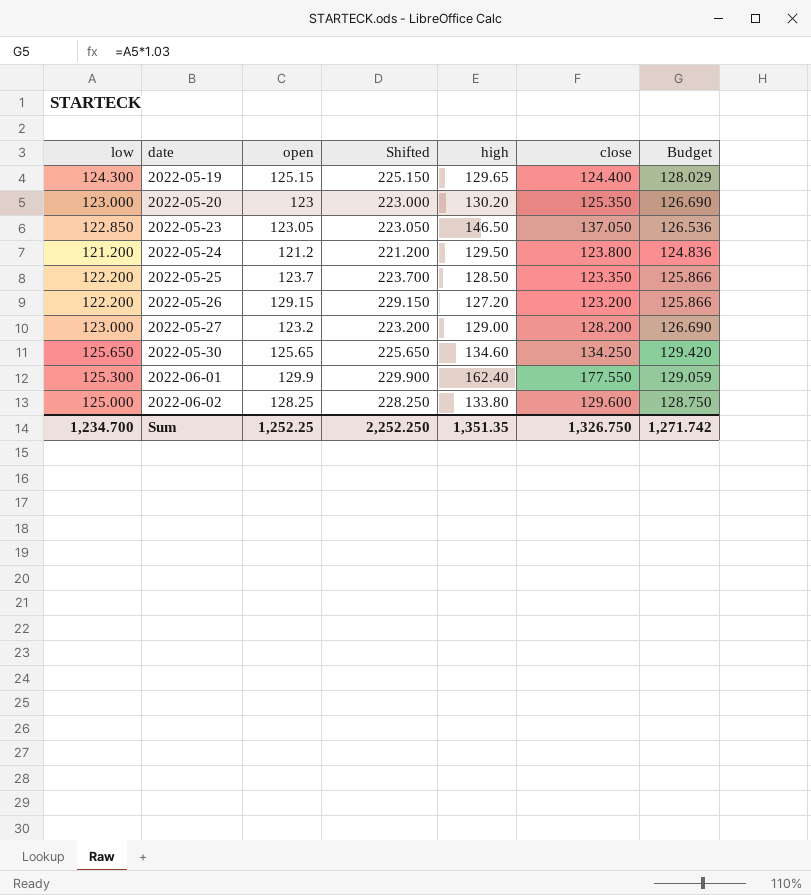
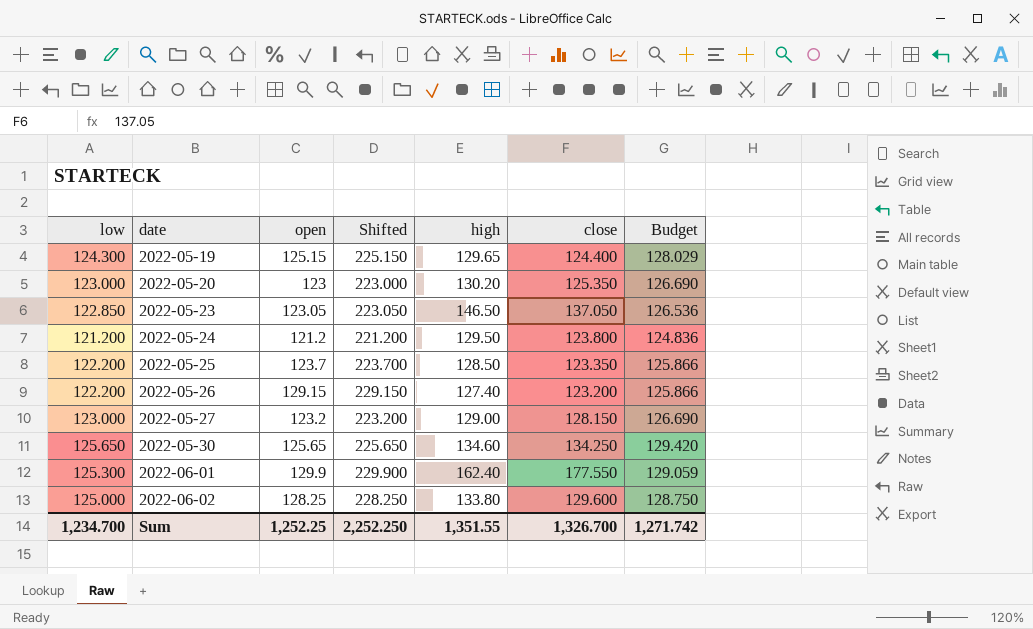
2022-05-26 | high: 127.20 -> 127.40
2022-05-27 | close: 128.200 -> 128.150
Sum | high: 1,351.35 -> 1,351.55
Sum | close: 1,326.750 -> 1,326.700

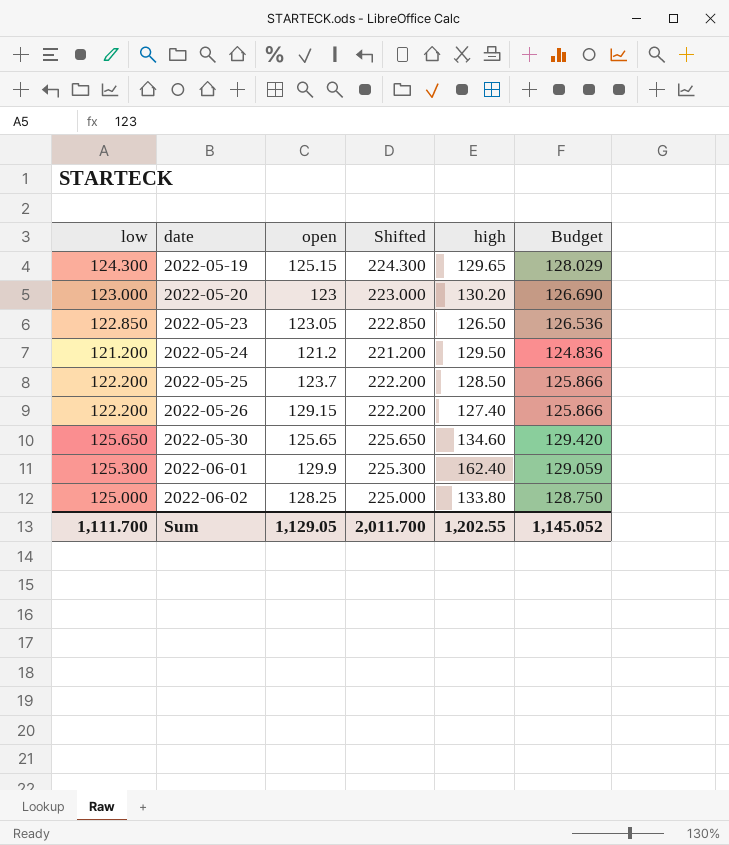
column close | position: 6 -> none
column Shifted | formula: [open] + 100 -> [low] + 100
row 2022-05-27: 123.000 | 123.2 | 223.200 | 129.00 | 128.150 | 126.690 -> none
2022-05-23 | high: 146.50 -> 126.50
Sum | low: 1,234.700 -> 1,111.700
Sum | open: 1,252.25 -> 1,129.05
Sum | Shifted: 2,252.250 -> 2,011.700
Sum | high: 1,351.55 -> 1,202.55
Sum | Budget: 1,271.742 -> 1,145.052

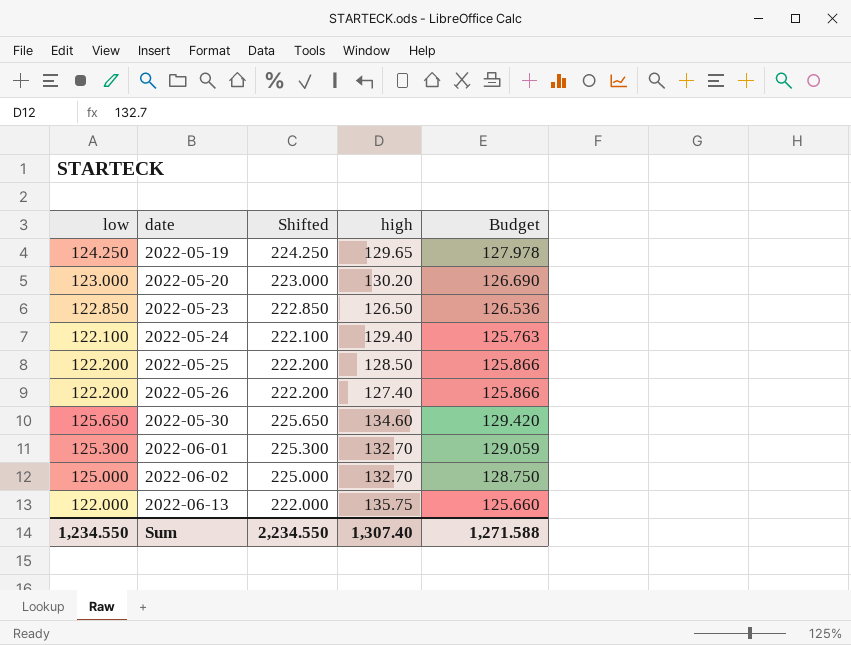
column open | position: 3 -> none
2022-05-19 | low: 124.300 -> 124.250
2022-05-19 | Shifted: 224.300 -> 224.250
2022-05-19 | Budget: 128.029 -> 127.978
2022-05-24 | low: 121.200 -> 122.100
2022-05-24 | Shifted: 221.200 -> 222.100
2022-05-24 | high: 129.50 -> 129.40
2022-05-24 | Budget: 124.836 -> 125.763
2022-06-01 | high: 162.40 -> 132.70
2022-06-02 | high: 133.80 -> 132.70
row 2022-06-13: none -> 122.000 | 222.000 | 135.75 | 125.660
Sum | low: 1,111.700 -> 1,234.550
Sum | Shifted: 2,011.700 -> 2,234.550
Sum | high: 1,202.55 -> 1,307.40
Sum | Budget: 1,145.052 -> 1,271.588

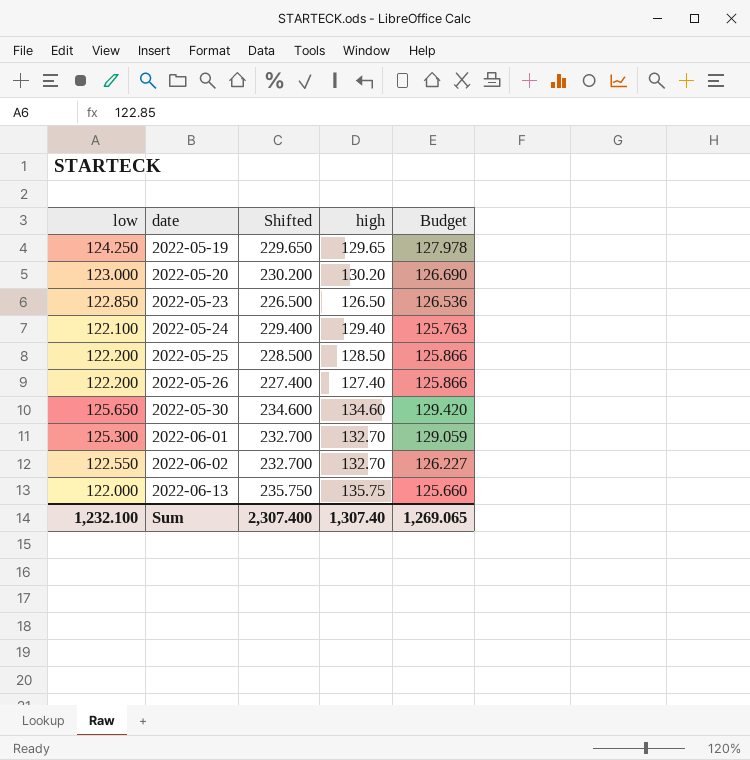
column Shifted | formula: [low] + 100 -> [high] + 100
2022-06-02 | low: 125.000 -> 122.550
2022-06-02 | Budget: 128.750 -> 126.227
Sum | low: 1,234.550 -> 1,232.100
Sum | Shifted: 2,234.550 -> 2,307.400
Sum | Budget: 1,271.588 -> 1,269.065

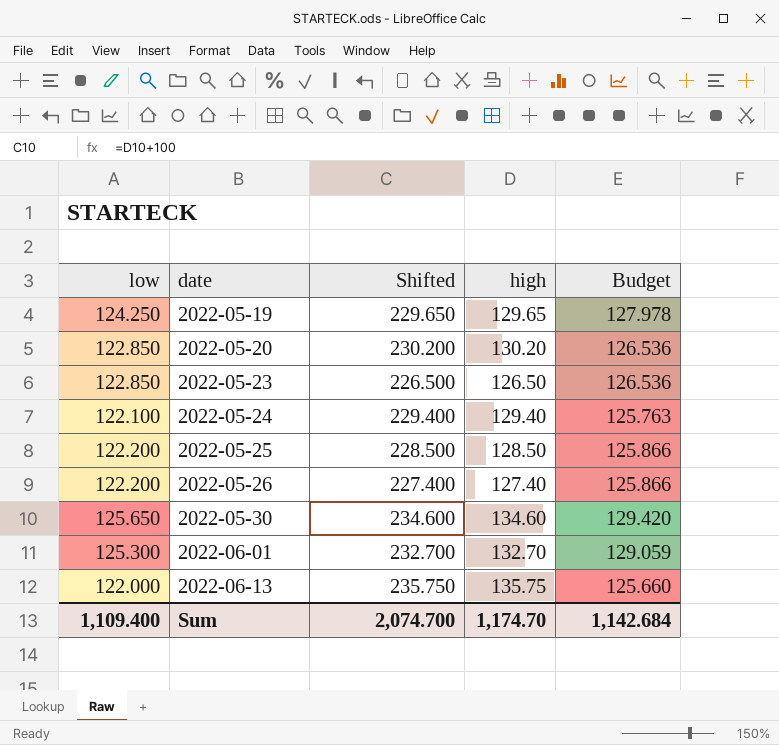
row 2022-06-02: 122.550 | 232.700 | 132.70 | 126.227 -> none
2022-05-20 | low: 123.000 -> 122.850
2022-05-20 | Budget: 126.690 -> 126.536
Sum | low: 1,232.100 -> 1,109.400
Sum | Shifted: 2,307.400 -> 2,074.700
Sum | high: 1,307.40 -> 1,174.70
Sum | Budget: 1,269.065 -> 1,142.684

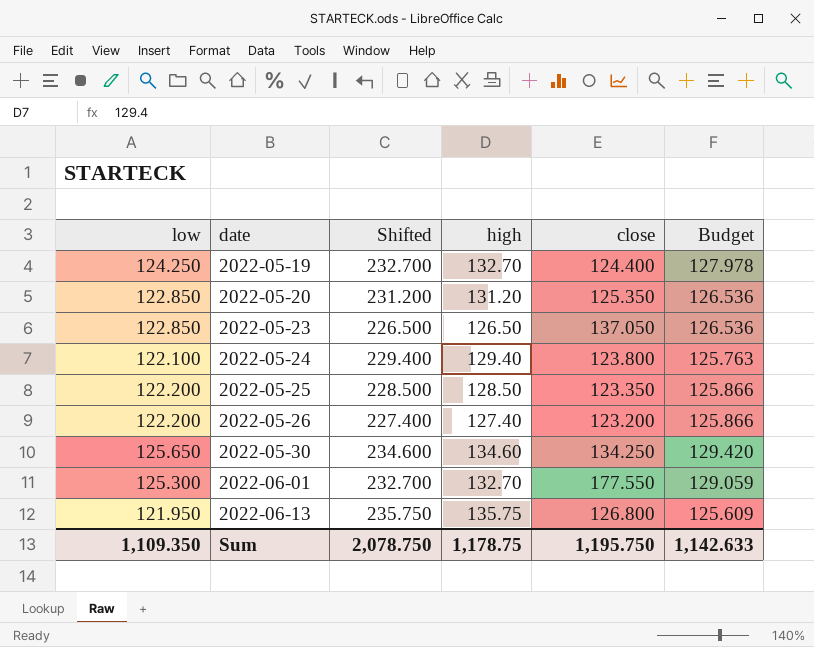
column close | position: none -> 5
2022-05-19 | Shifted: 229.650 -> 232.700
2022-05-19 | high: 129.65 -> 132.70
2022-05-20 | Shifted: 230.200 -> 231.200
2022-05-20 | high: 130.20 -> 131.20
2022-06-13 | low: 122.000 -> 121.950
2022-06-13 | Budget: 125.660 -> 125.609
Sum | low: 1,109.400 -> 1,109.350
Sum | Shifted: 2,074.700 -> 2,078.750
Sum | high: 1,174.70 -> 1,178.75
Sum | Budget: 1,142.684 -> 1,142.633

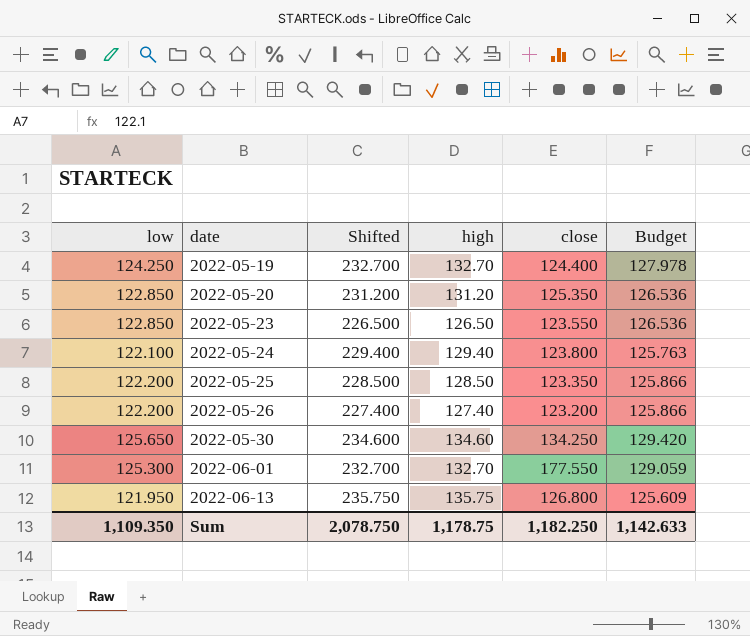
2022-05-23 | close: 137.050 -> 123.550
Sum | close: 1,195.750 -> 1,182.250

